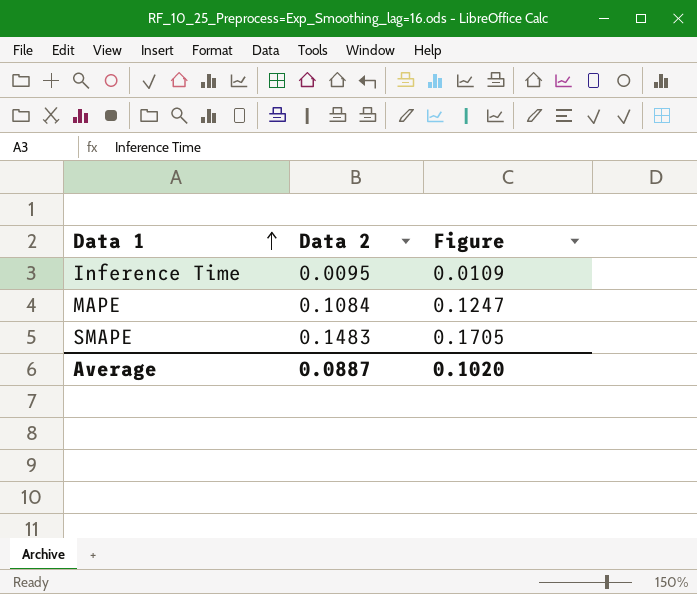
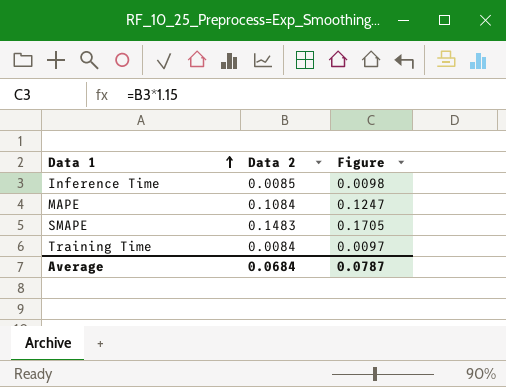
Inference Time | Data 2: 0.0095 -> 0.0085
Inference Time | Figure: 0.0109 -> 0.0098
row Training Time: none -> 0.0084 | 0.0097
Average | Data 2: 0.0887 -> 0.0684
Average | Figure: 0.1020 -> 0.0787

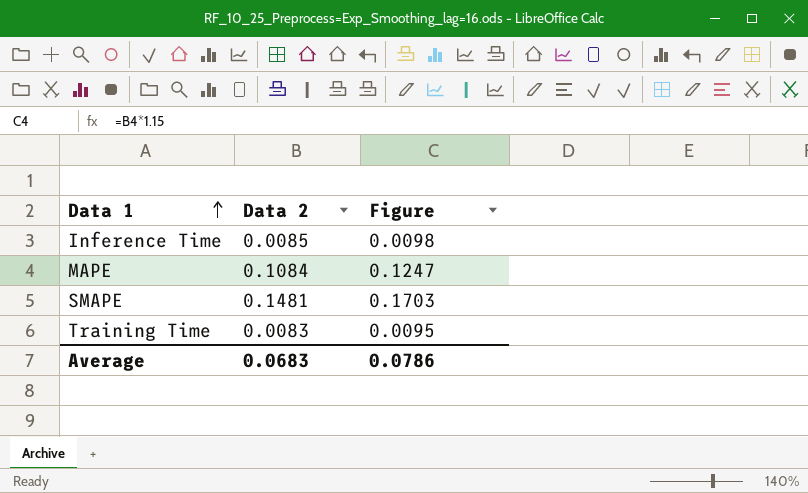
SMAPE | Data 2: 0.1483 -> 0.1481
SMAPE | Figure: 0.1705 -> 0.1703
Training Time | Data 2: 0.0084 -> 0.0083
Training Time | Figure: 0.0097 -> 0.0095
Average | Data 2: 0.0684 -> 0.0683
Average | Figure: 0.0787 -> 0.0786

